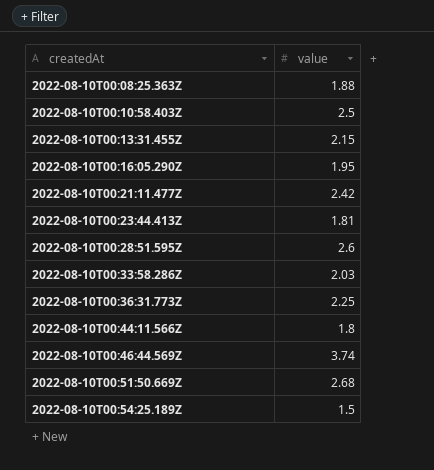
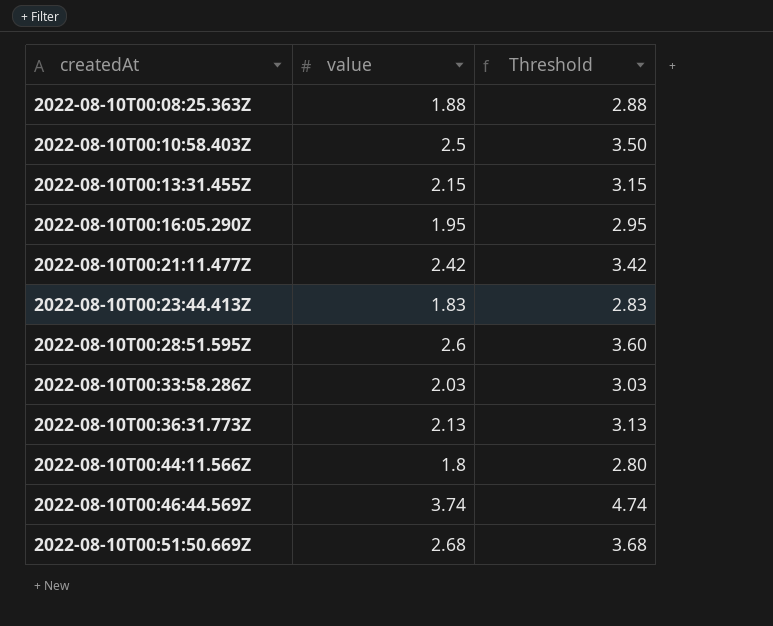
column Threshold | formula: none -> [value] + 1
row 2022-08-10T00:54:25.189Z: 1.5 -> none
2022-08-10T00:23:44.413Z | value: 1.81 -> 1.83
2022-08-10T00:36:31.773Z | value: 2.25 -> 2.13

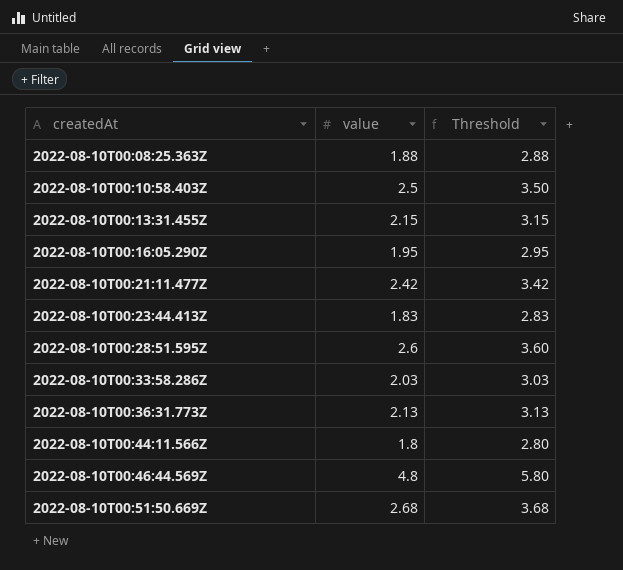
2022-08-10T00:46:44.569Z | value: 3.74 -> 4.8
2022-08-10T00:46:44.569Z | Threshold: 4.74 -> 5.80

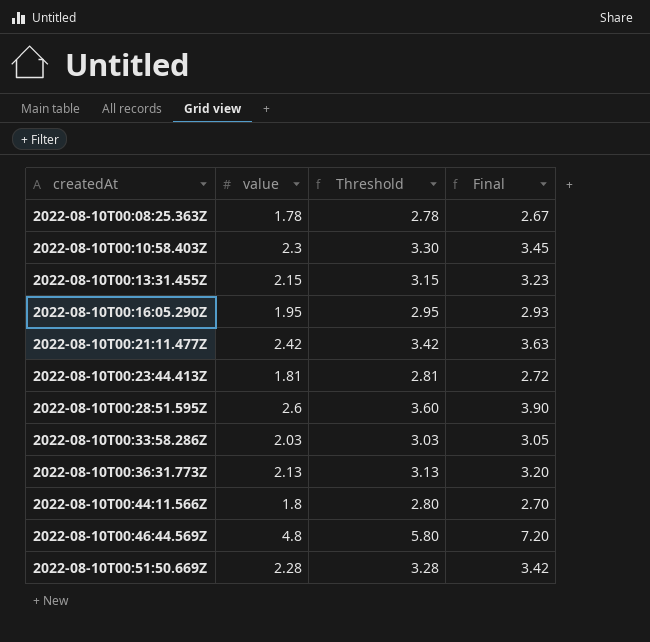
column Final | formula: none -> [value] * 1.5
2022-08-10T00:08:25.363Z | value: 1.88 -> 1.78
2022-08-10T00:08:25.363Z | Threshold: 2.88 -> 2.78
2022-08-10T00:10:58.403Z | value: 2.5 -> 2.3
2022-08-10T00:10:58.403Z | Threshold: 3.50 -> 3.30
2022-08-10T00:23:44.413Z | value: 1.83 -> 1.81
2022-08-10T00:23:44.413Z | Threshold: 2.83 -> 2.81
2022-08-10T00:51:50.669Z | value: 2.68 -> 2.28
2022-08-10T00:51:50.669Z | Threshold: 3.68 -> 3.28

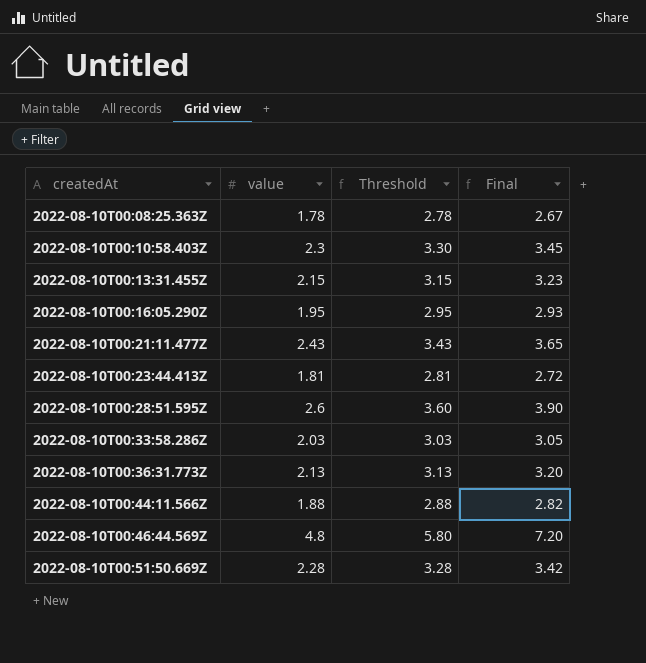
2022-08-10T00:21:11.477Z | value: 2.42 -> 2.43
2022-08-10T00:21:11.477Z | Threshold: 3.42 -> 3.43
2022-08-10T00:21:11.477Z | Final: 3.63 -> 3.65
2022-08-10T00:44:11.566Z | value: 1.8 -> 1.88
2022-08-10T00:44:11.566Z | Threshold: 2.80 -> 2.88
2022-08-10T00:44:11.566Z | Final: 2.70 -> 2.82

